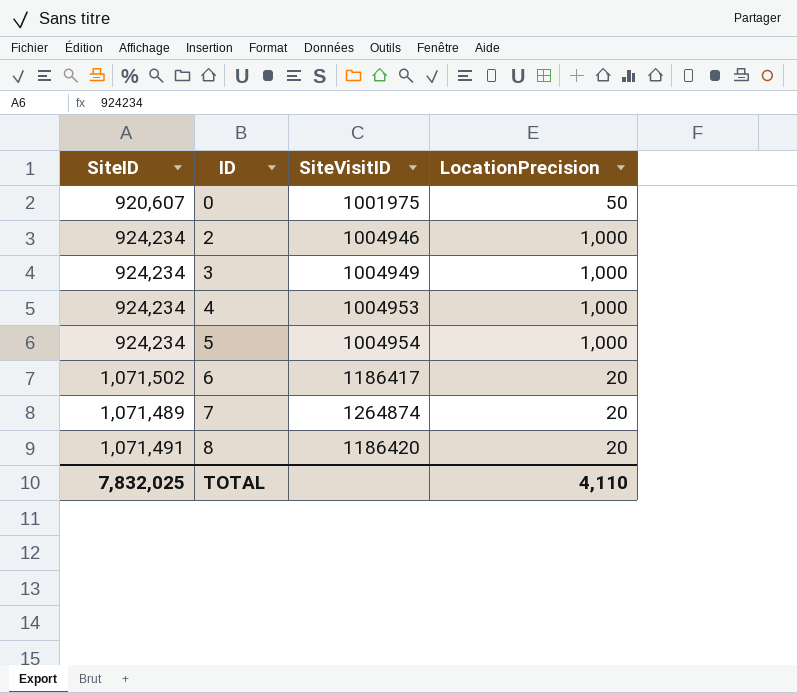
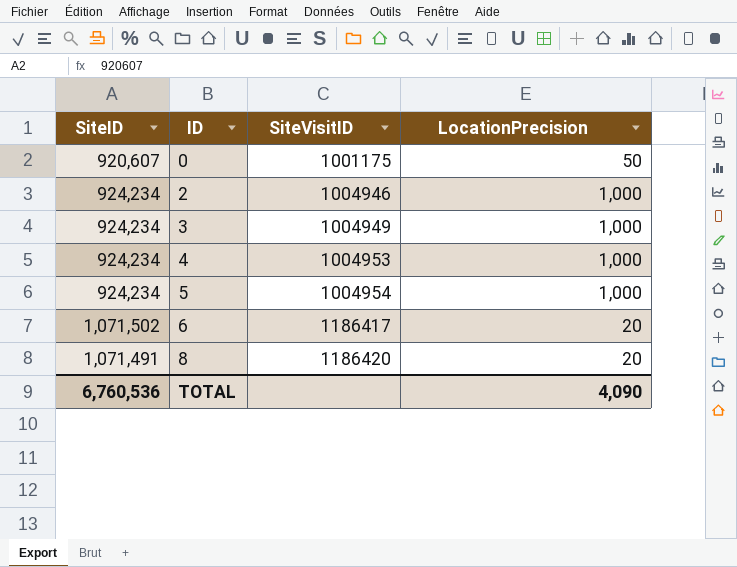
row 7: 1,071,489 | 1264874 | 20 -> none
0 | SiteVisitID: 1001975 -> 1001175
TOTAL | SiteID: 7,832,025 -> 6,760,536
TOTAL | LocationPrecision: 4,110 -> 4,090

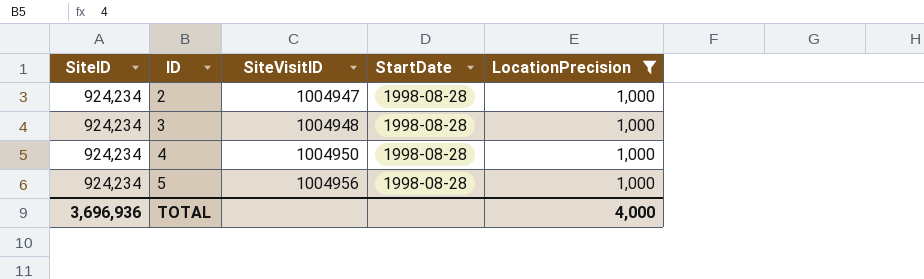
filter: none -> LocationPrecision = 1,000
column StartDate | position: none -> 4
2 | SiteVisitID: 1004946 -> 1004947
3 | SiteVisitID: 1004949 -> 1004948
4 | SiteVisitID: 1004953 -> 1004950
5 | SiteVisitID: 1004954 -> 1004956
TOTAL | SiteID: 6,760,536 -> 3,696,936
TOTAL | LocationPrecision: 4,090 -> 4,000

